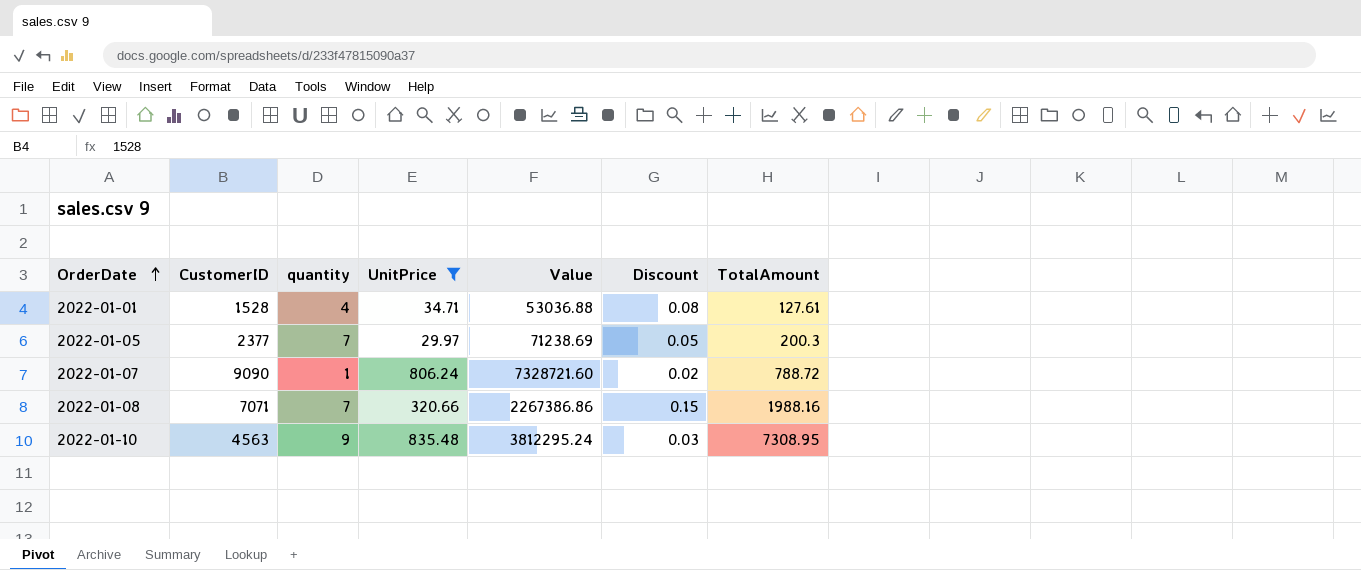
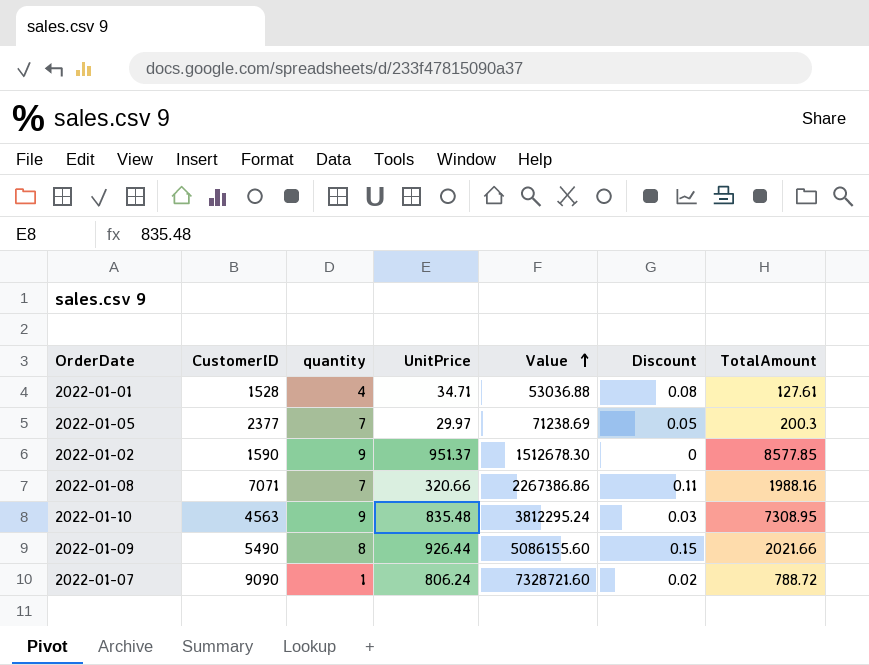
filter: UnitPrice <= 835.48 -> none
row order: OrderDate ascending -> Value ascending
2022-01-08 | Discount: 0.15 -> 0.11

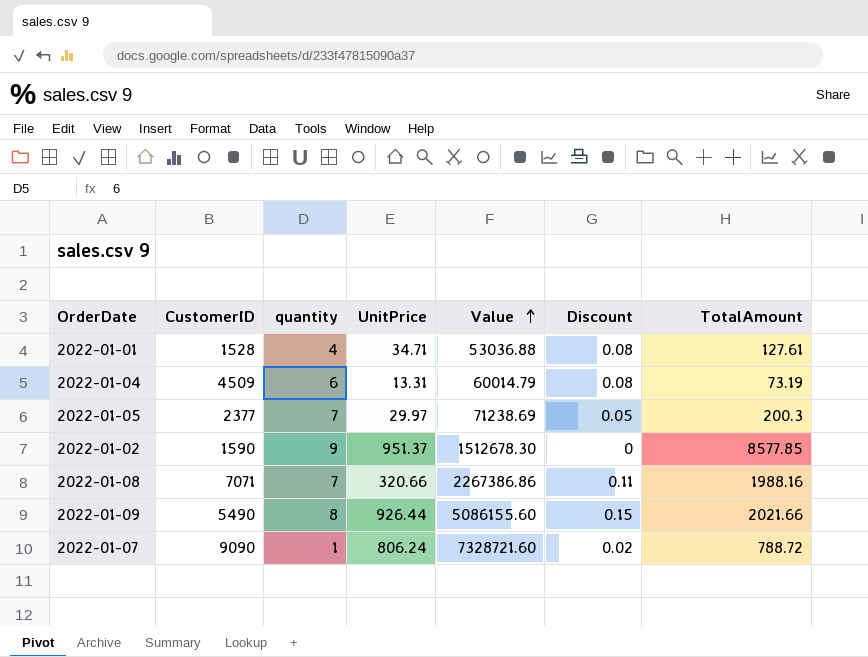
row 2022-01-10: 4563 | 9 | 835.48 | 3812295.24 | 0.03 | 7308.95 -> none
row 2022-01-04: none -> 4509 | 6 | 13.31 | 60014.79 | 0.08 | 73.19

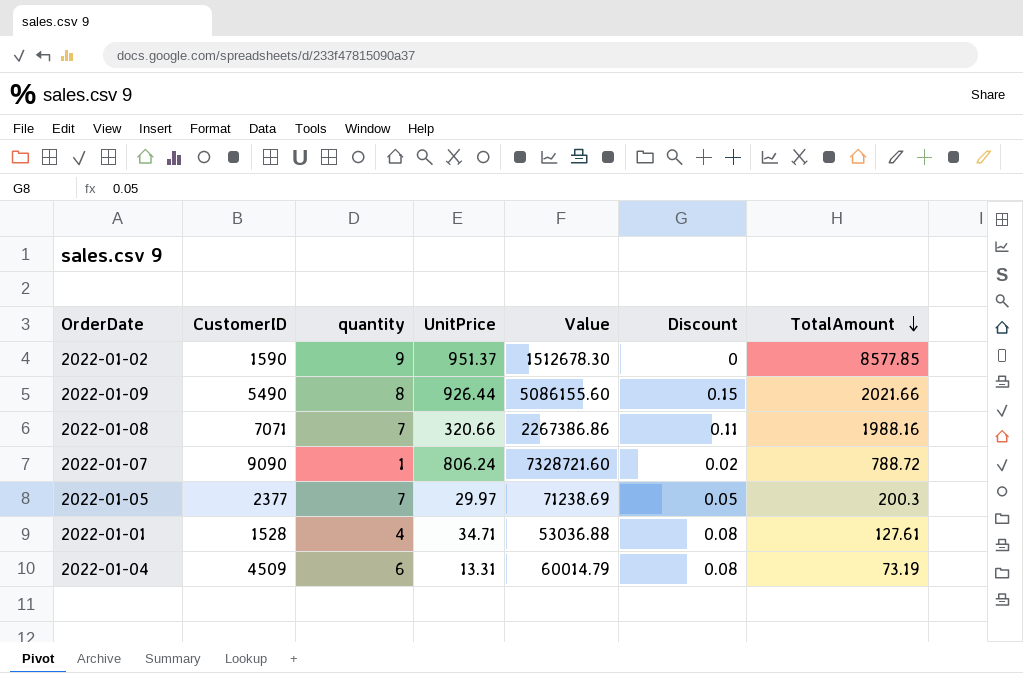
row order: Value ascending -> TotalAmount descending

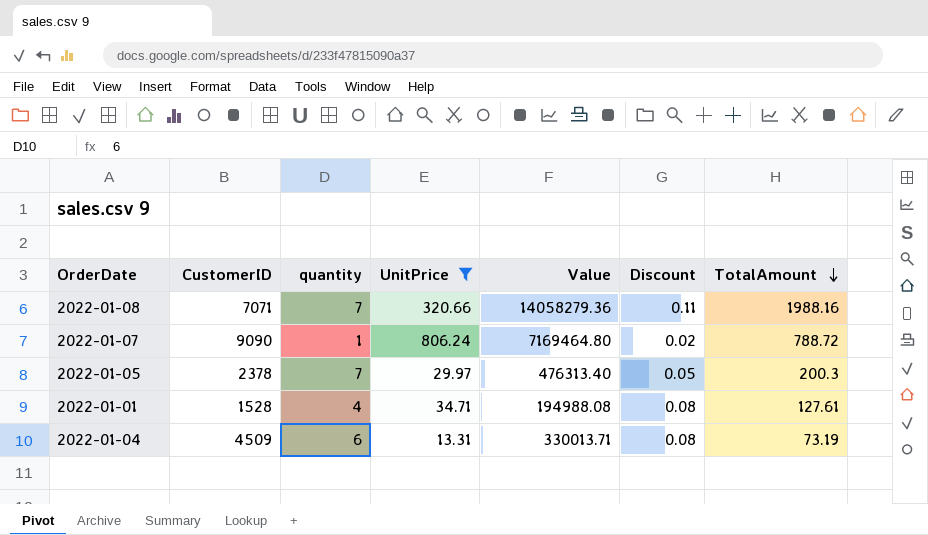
filter: none -> UnitPrice <= 806.24
column Value | formula: [CustomerID] * [UnitPrice] -> [CustomerID] * [TotalAmount]
2022-01-05 | CustomerID: 2377 -> 2378

